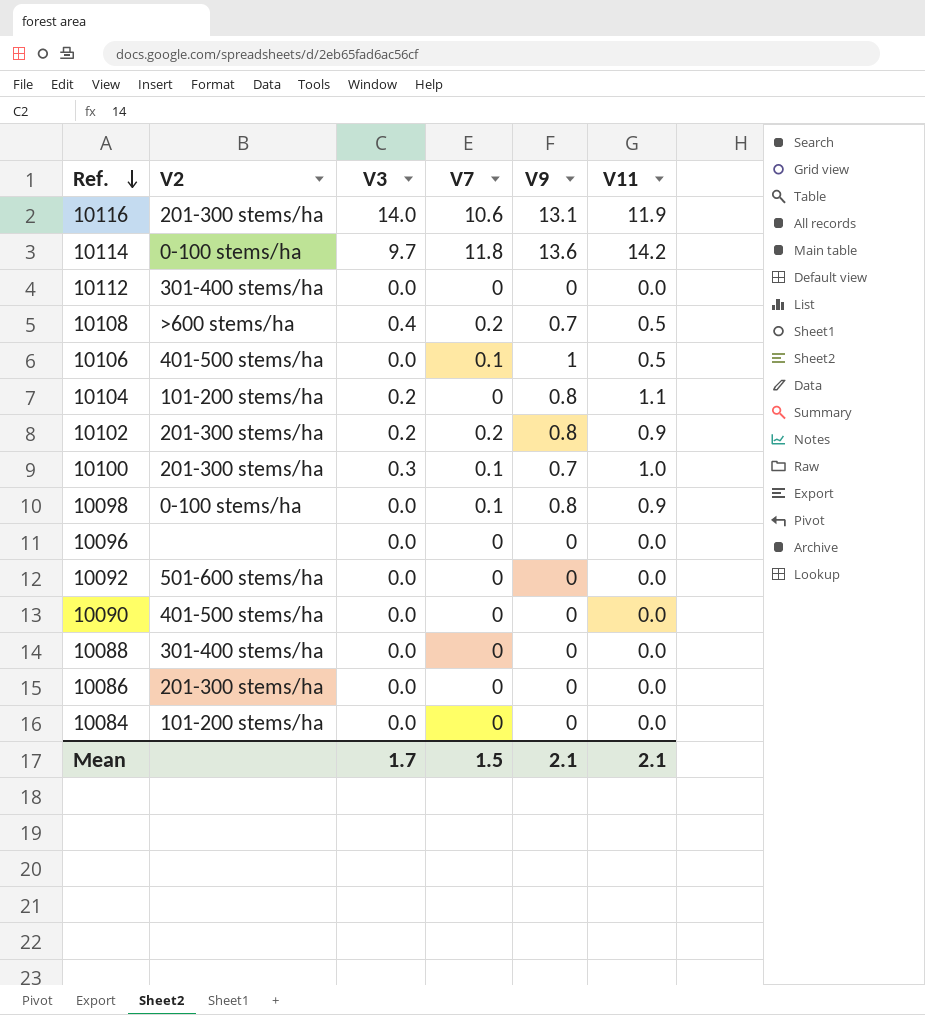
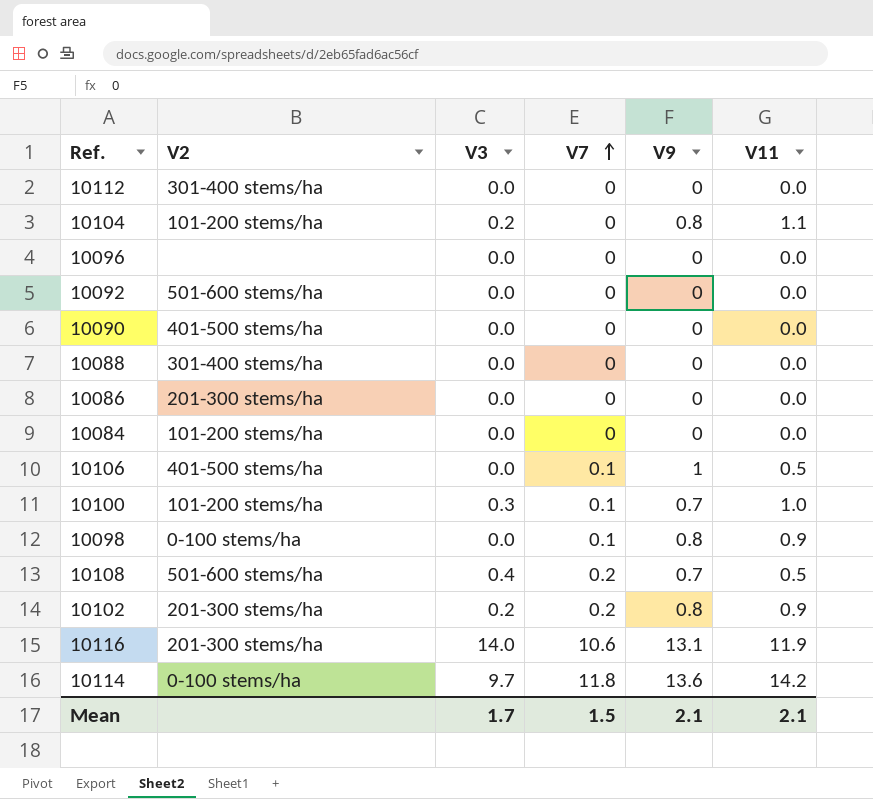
row order: Ref. descending -> V7 ascending
10100 | V2: 201-300 stems/ha -> 101-200 stems/ha
10108 | V2: >600 stems/ha -> 501-600 stems/ha

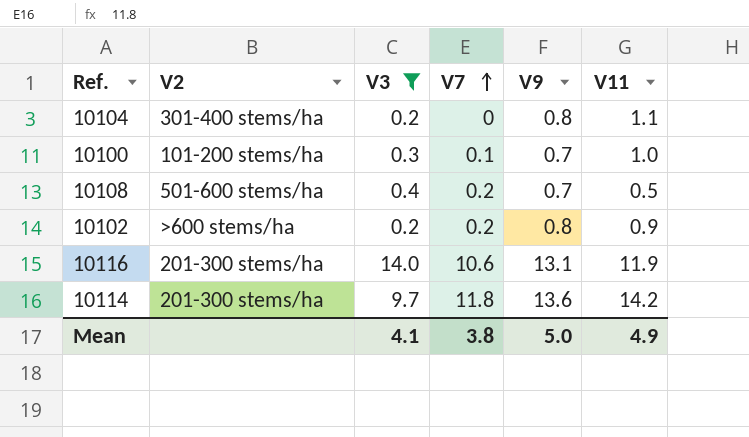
filter: none -> V3 != 0.0
10104 | V2: 101-200 stems/ha -> 301-400 stems/ha
10102 | V2: 201-300 stems/ha -> >600 stems/ha
10114 | V2: 0-100 stems/ha -> 201-300 stems/ha
Mean | V3: 1.7 -> 4.1
Mean | V7: 1.5 -> 3.8
Mean | V9: 2.1 -> 5.0
Mean | V11: 2.1 -> 4.9

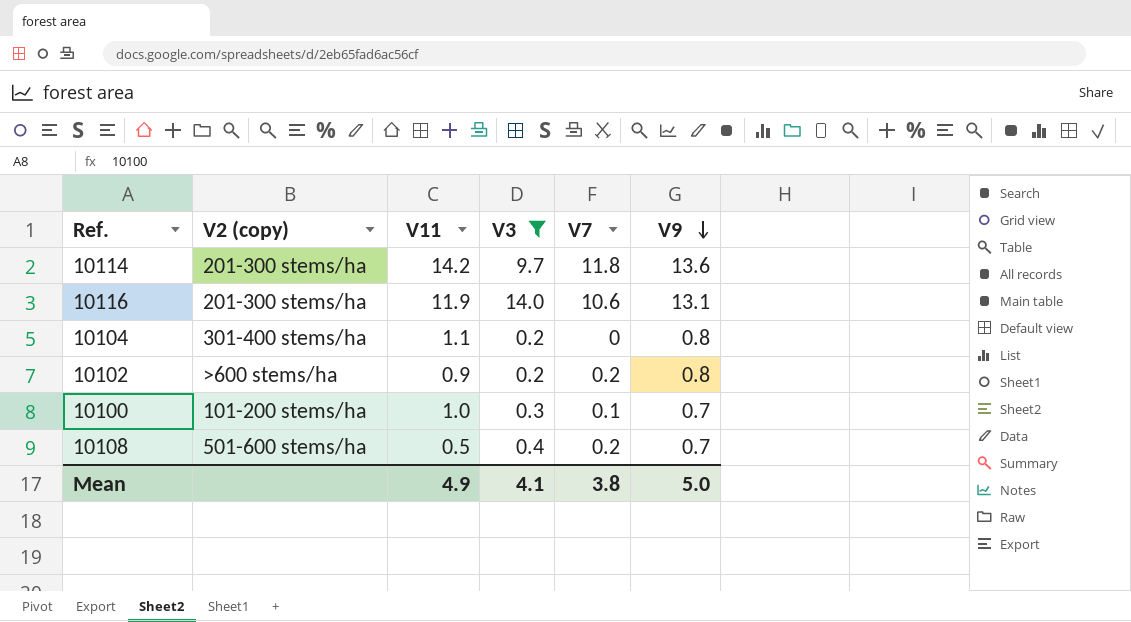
row order: V7 ascending -> V9 descending
column name: V2 -> V2 (copy)
column V11 | position: 6 -> 3

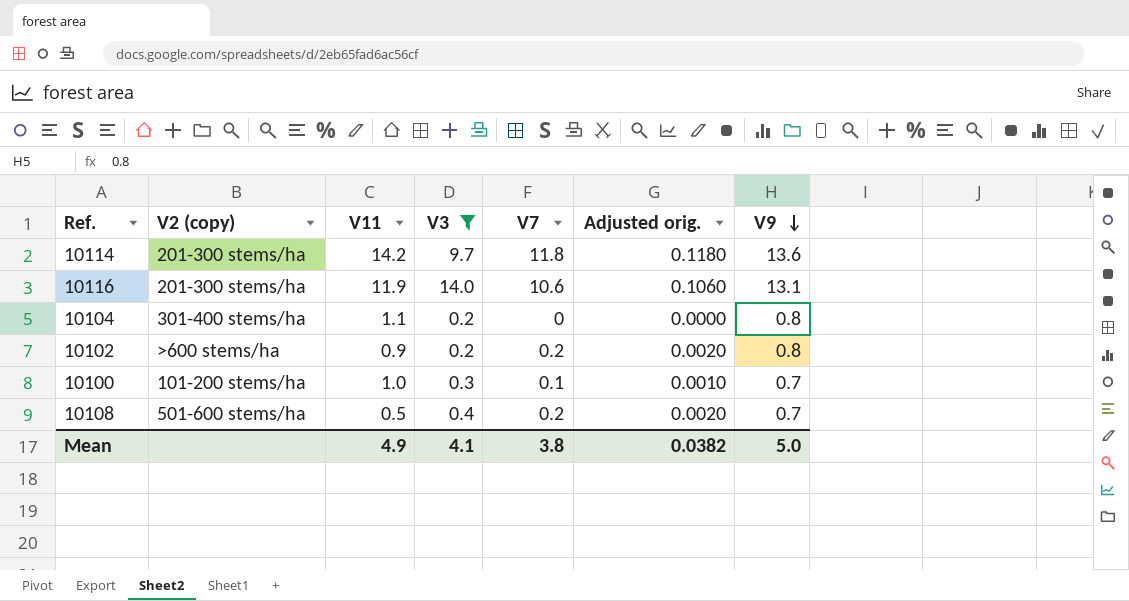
column Adjusted orig. | formula: none -> [V7] * 0.01

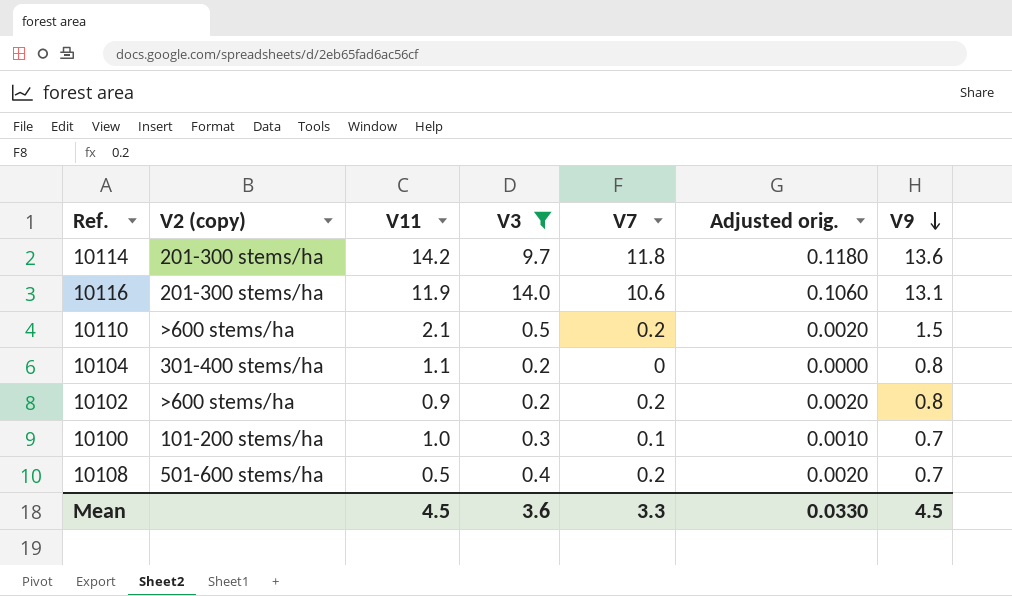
row 10110: none -> >600 stems/ha | 2.1 | 0.5 | 0.2 | 0.0020 | 1.5
Mean | V11: 4.9 -> 4.5
Mean | V3: 4.1 -> 3.6
Mean | V7: 3.8 -> 3.3
Mean | Adjusted orig.: 0.0382 -> 0.0330
Mean | V9: 5.0 -> 4.5

